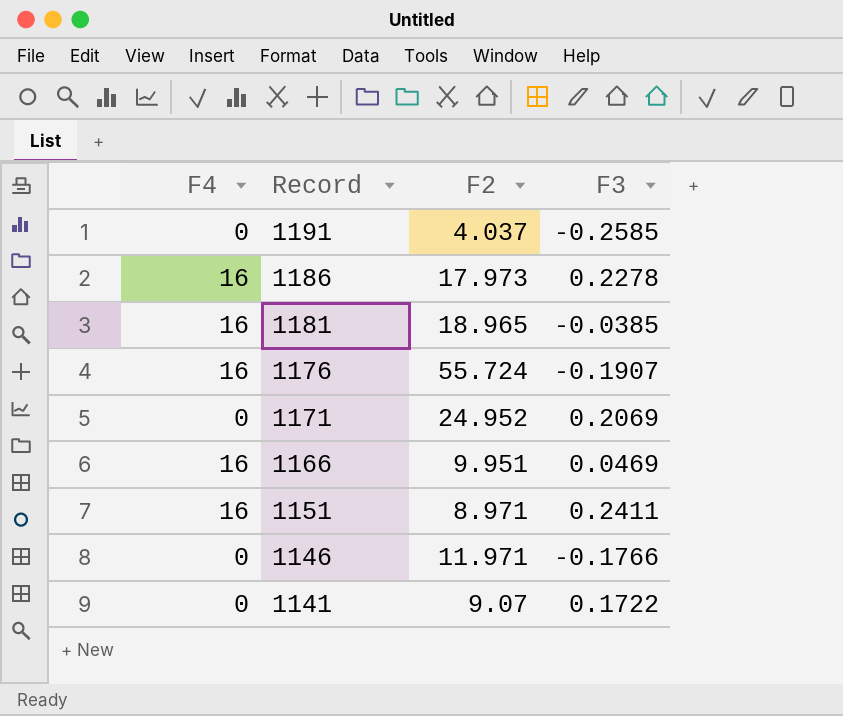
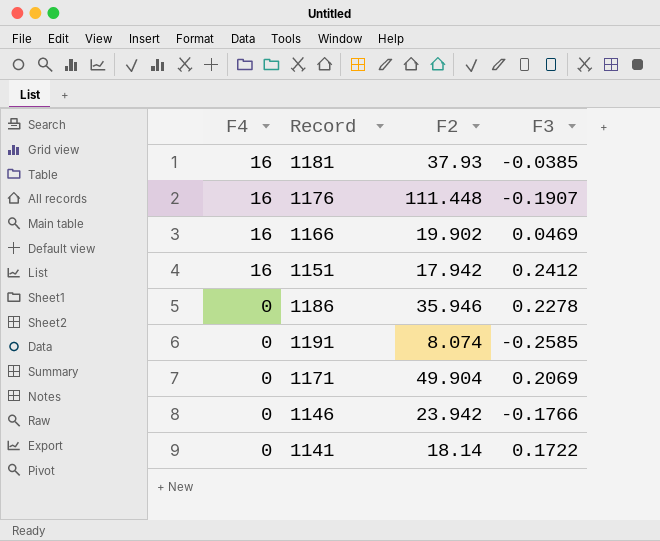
row order: Record descending -> F4 descending
1181 | F2: 18.965 -> 37.93
1176 | F2: 55.724 -> 111.448
1166 | F2: 9.951 -> 19.902
1151 | F2: 8.971 -> 17.942
1151 | F3: 0.2411 -> 0.2412
1186 | F4: 16 -> 0
1186 | F2: 17.973 -> 35.946
1191 | F2: 4.037 -> 8.074
1171 | F2: 24.952 -> 49.904
1146 | F2: 11.971 -> 23.942
1141 | F2: 9.07 -> 18.14

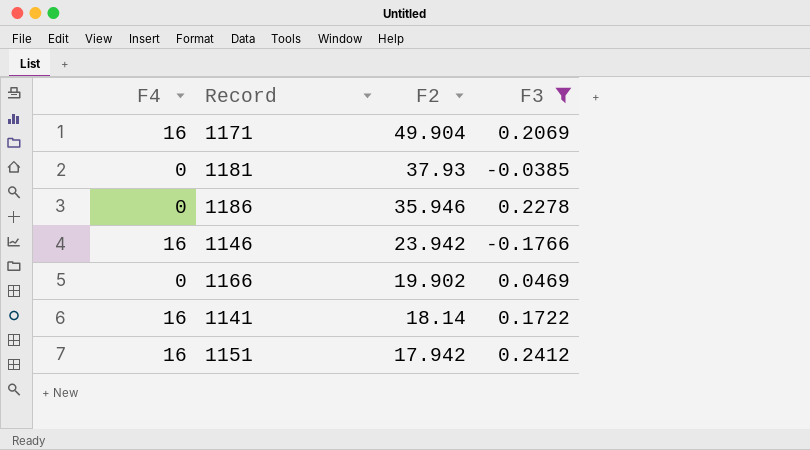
filter: none -> F3 >= -0.1766
row order: F4 descending -> F2 descending
1171 | F4: 0 -> 16
1181 | F4: 16 -> 0
1146 | F4: 0 -> 16
1166 | F4: 16 -> 0
1141 | F4: 0 -> 16

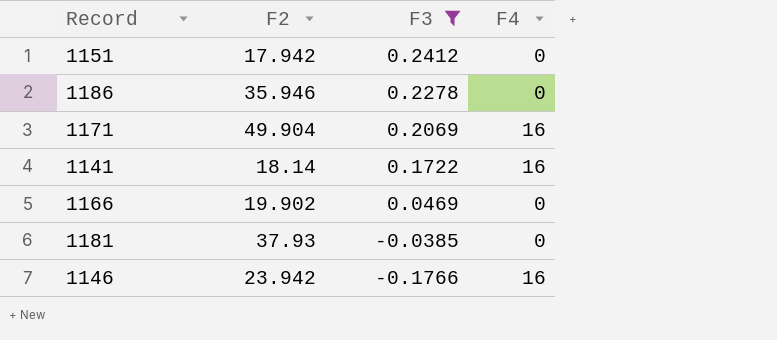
row order: F2 descending -> F3 descending
column F4 | position: 1 -> 4
1151 | F4: 16 -> 0

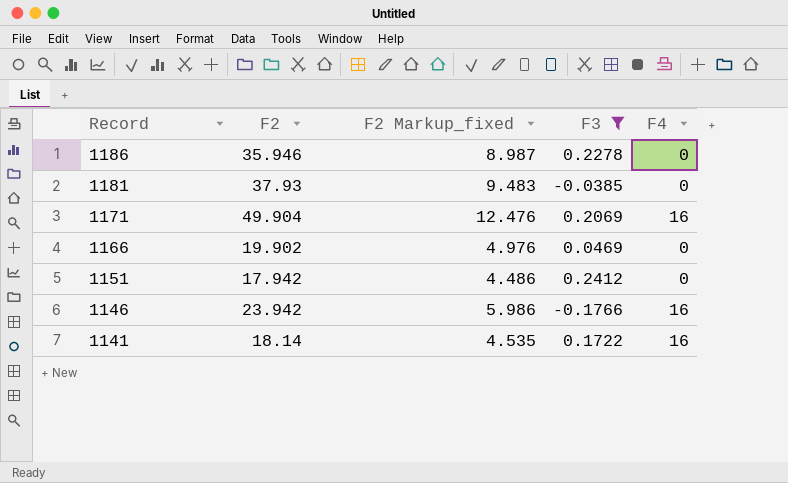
row order: F3 descending -> Record descending
column F2 Markup_fixed | formula: none -> [F2] * 0.25

